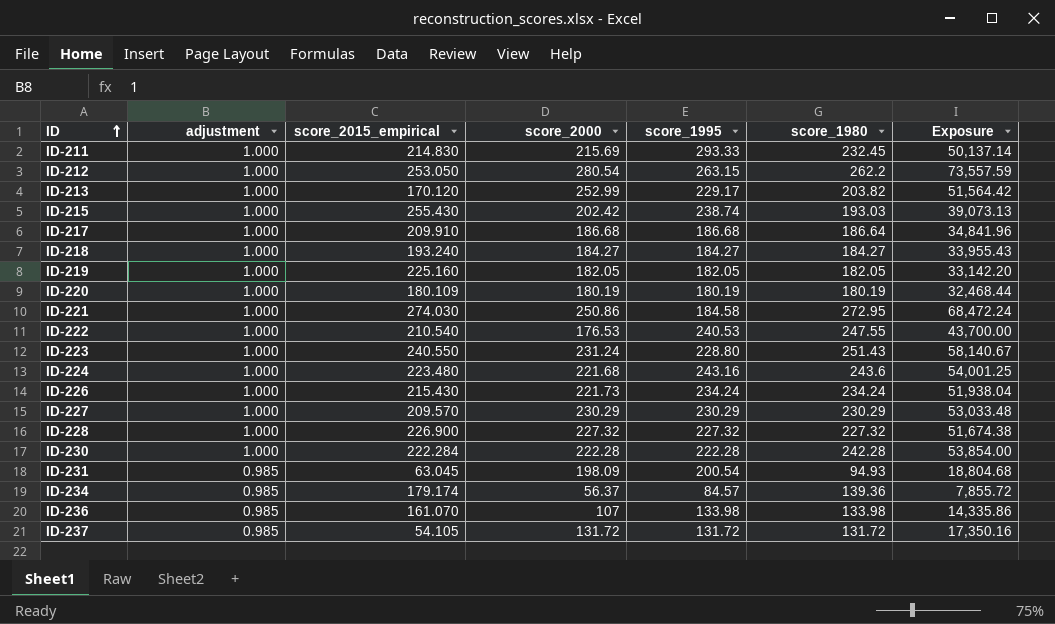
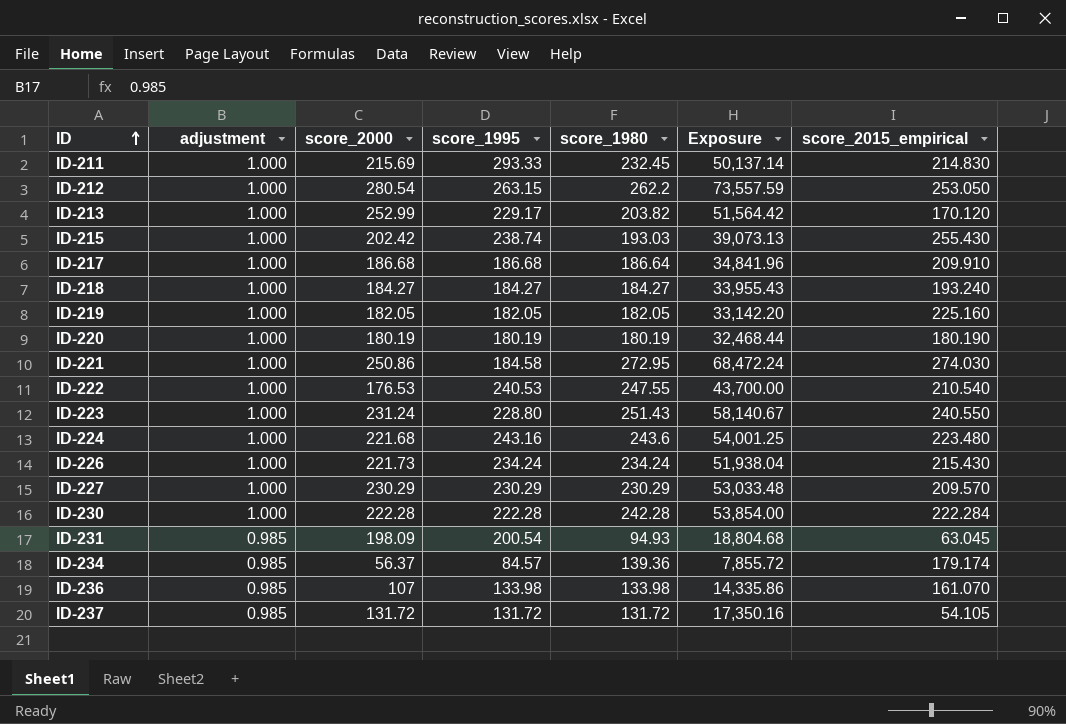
column score_2015_empirical | position: 3 -> 7
row ID-228: 1.000 | 226.900 | 227.32 | 227.32 | 227.32 | 51,674.38 -> none
ID-220 | score_2015_empirical: 180.109 -> 180.190

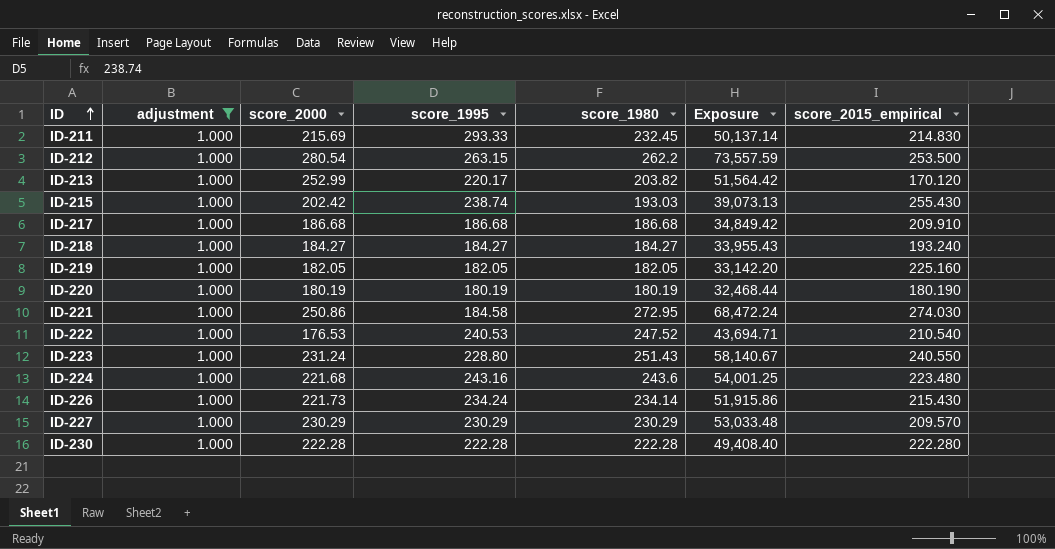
filter: none -> adjustment = 1.000
ID-212 | score_2015_empirical: 253.050 -> 253.500
ID-213 | score_1995: 229.17 -> 220.17
ID-217 | score_1980: 186.64 -> 186.68
ID-217 | Exposure: 34,841.96 -> 34,849.42
ID-222 | score_1980: 247.55 -> 247.52
ID-222 | Exposure: 43,700.00 -> 43,694.71
ID-226 | score_1980: 234.24 -> 234.14
ID-226 | Exposure: 51,938.04 -> 51,915.86
ID-230 | score_1980: 242.28 -> 222.28
ID-230 | Exposure: 53,854.00 -> 49,408.40
ID-230 | score_2015_empirical: 222.284 -> 222.280

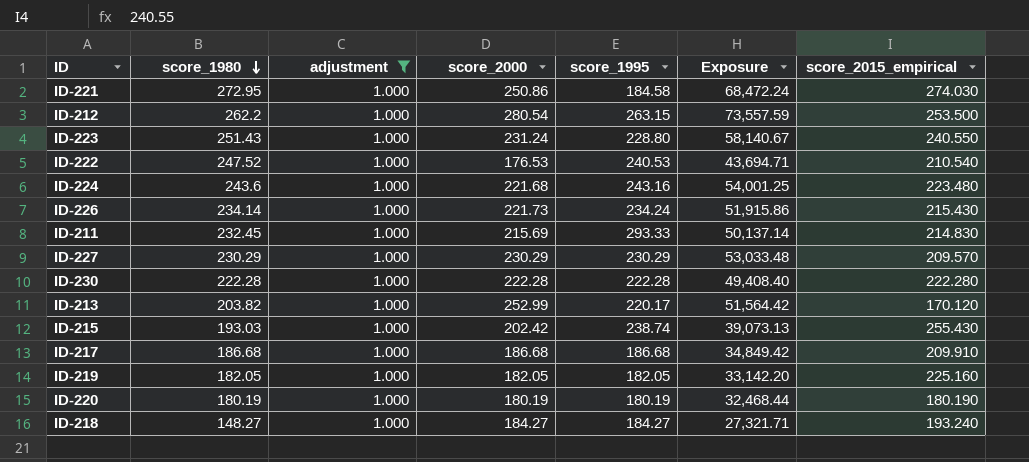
row order: ID ascending -> score_1980 descending
column score_1980 | position: 5 -> 2
ID-218 | score_1980: 184.27 -> 148.27
ID-218 | Exposure: 33,955.43 -> 27,321.71

